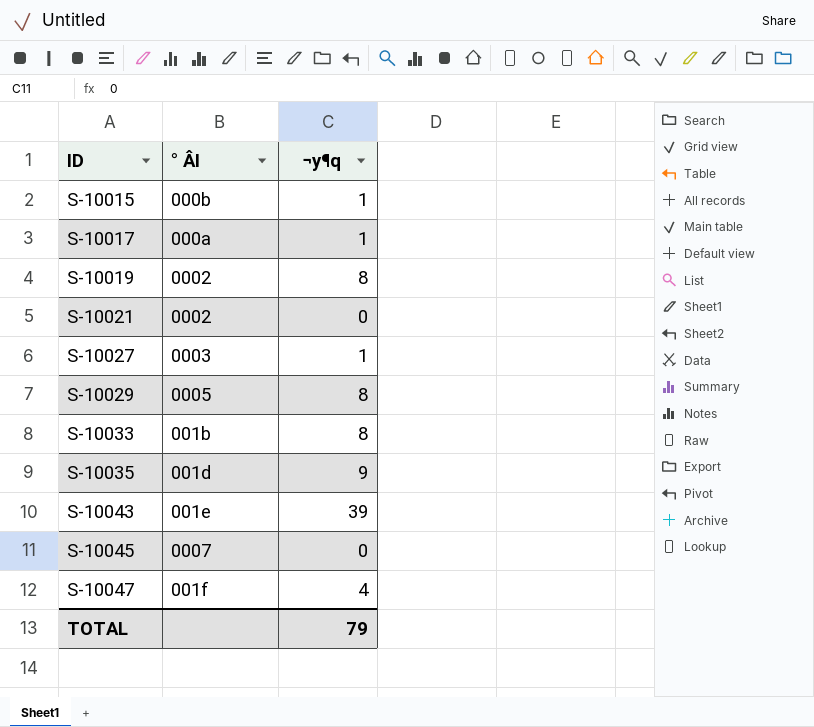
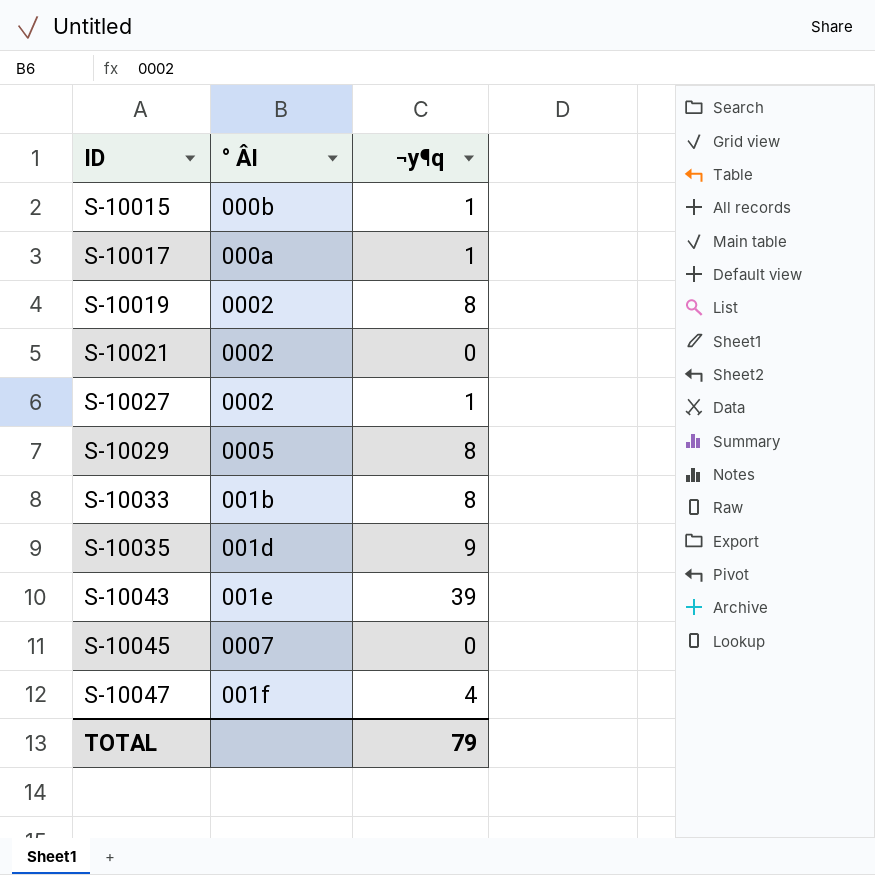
S-10027 | ° ÂI: 0003 -> 0002

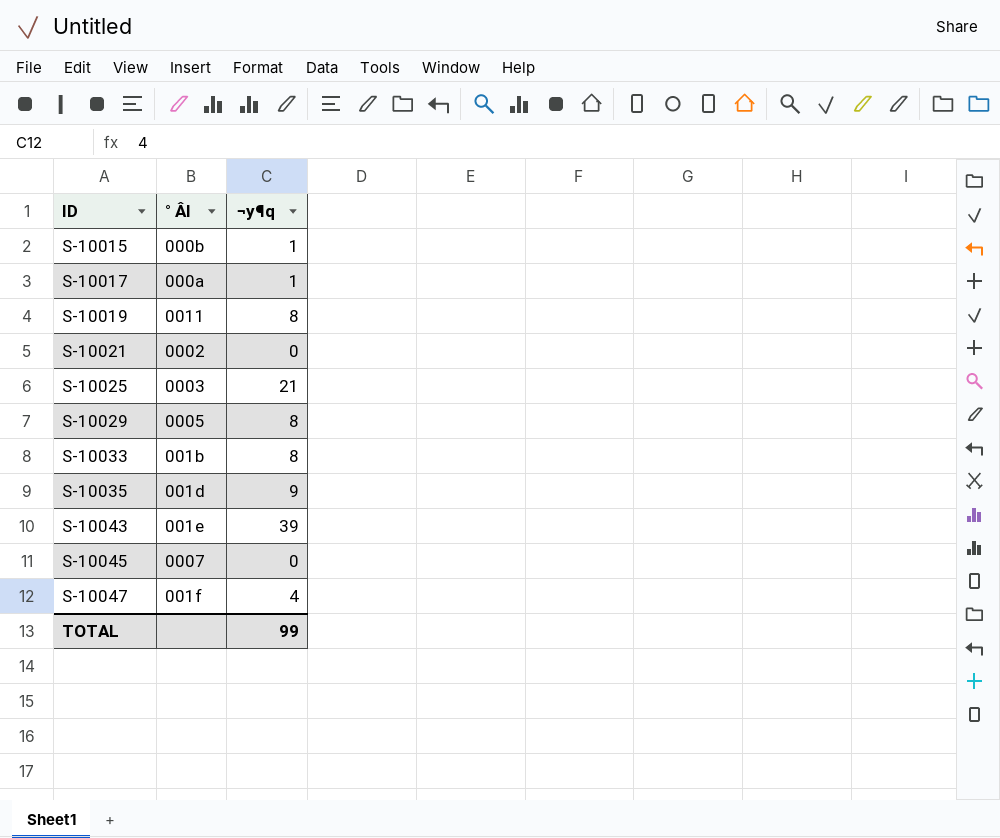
row S-10027: 0002 | 1 -> none
S-10019 | ° ÂI: 0002 -> 0011
row S-10025: none -> 0003 | 21
TOTAL | ¬y¶q: 79 -> 99

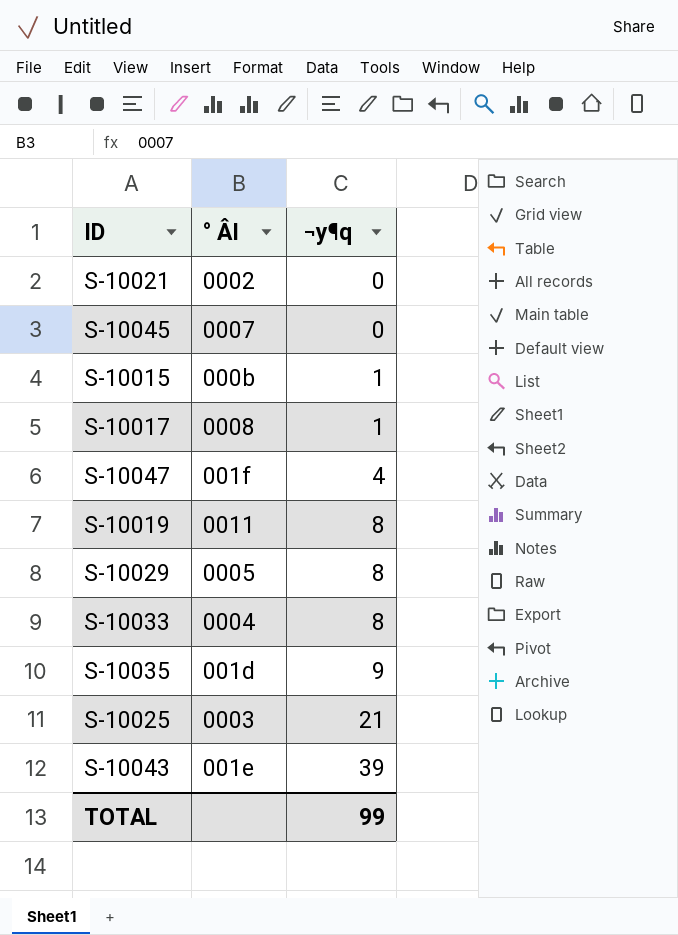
row order: ID ascending -> ¬y¶q ascending
S-10017 | ° ÂI: 000a -> 0008
S-10033 | ° ÂI: 001b -> 0004

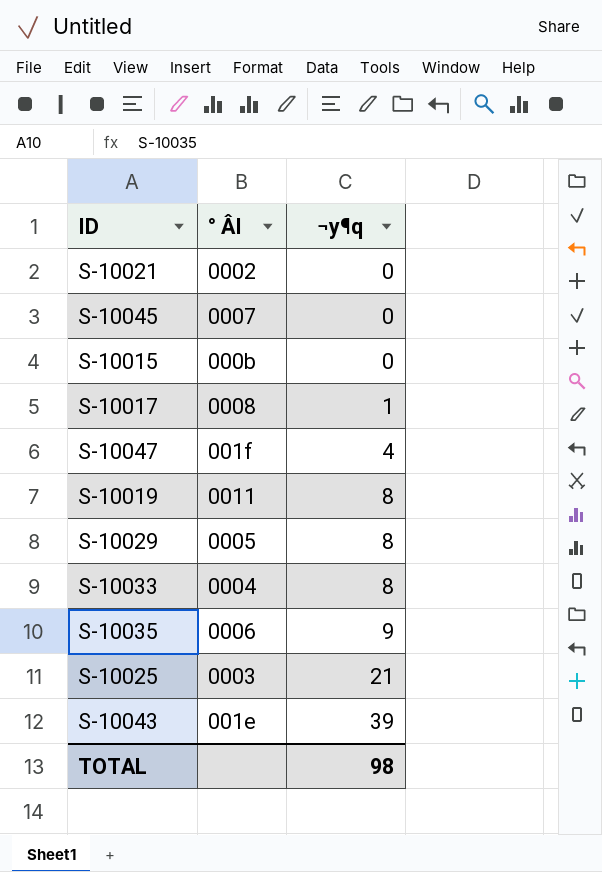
S-10015 | ¬y¶q: 1 -> 0
S-10035 | ° ÂI: 001d -> 0006
TOTAL | ¬y¶q: 99 -> 98

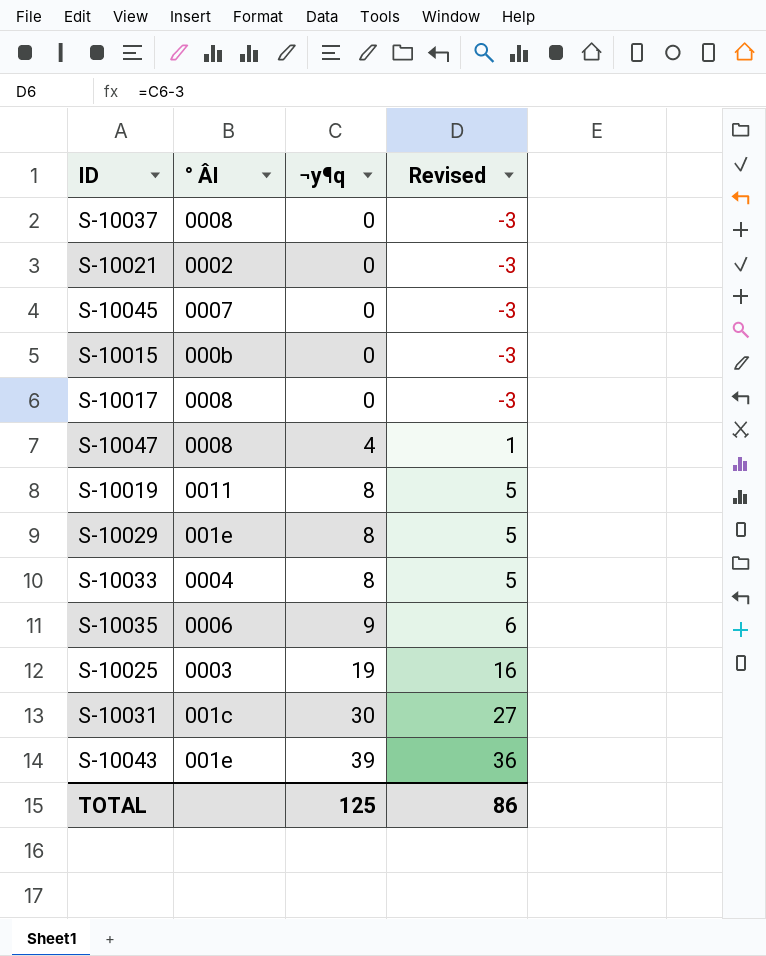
column Revised | formula: none -> [¬y¶q] - 3
row S-10037: none -> 0008 | 0 | -3
S-10017 | ¬y¶q: 1 -> 0
S-10047 | ° ÂI: 001f -> 0008
S-10029 | ° ÂI: 0005 -> 001e
S-10025 | ¬y¶q: 21 -> 19
row S-10031: none -> 001c | 30 | 27
TOTAL | ¬y¶q: 98 -> 125

